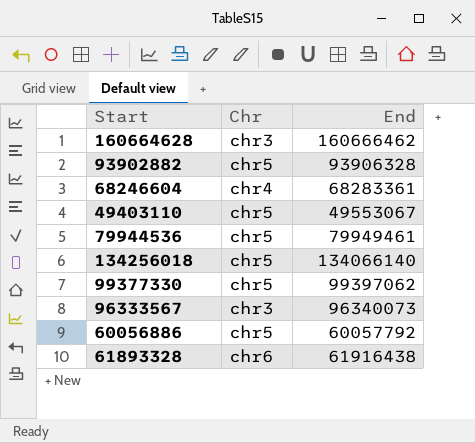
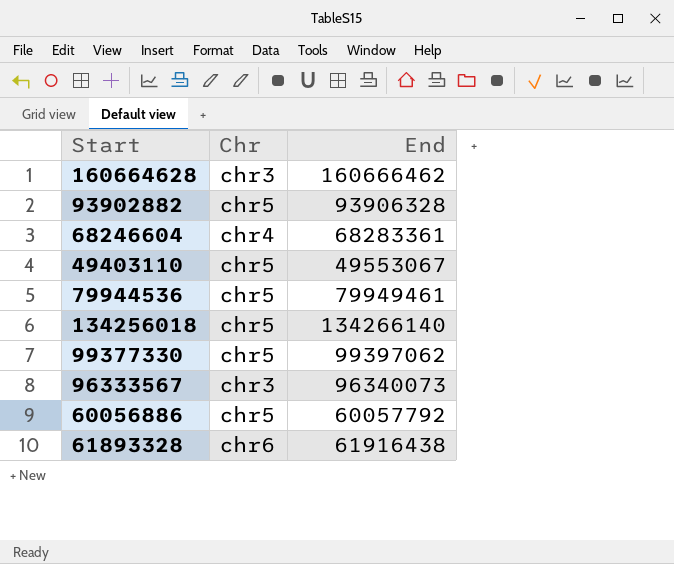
134256018 | End: 134066140 -> 134266140

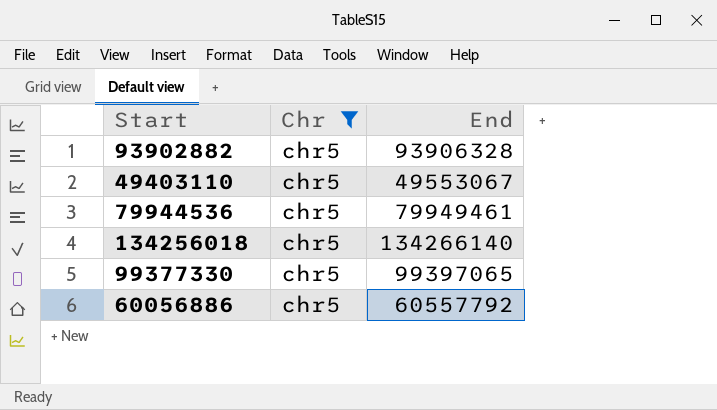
filter: none -> Chr = chr5
99377330 | End: 99397062 -> 99397065
60056886 | End: 60057792 -> 60557792

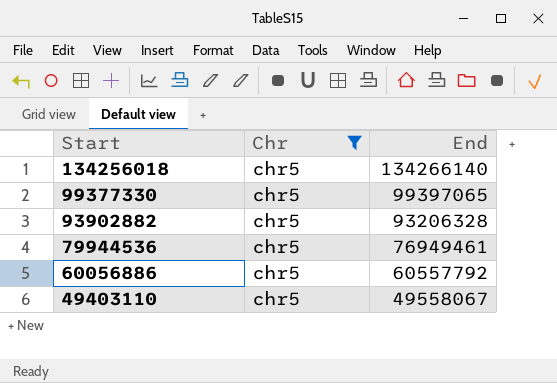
row order: none -> Start descending
93902882 | End: 93906328 -> 93206328
79944536 | End: 79949461 -> 76949461
49403110 | End: 49553067 -> 49558067

